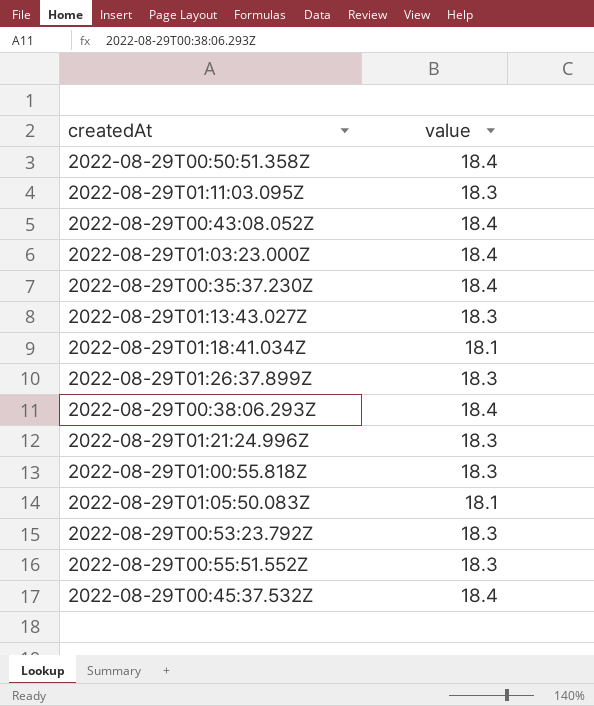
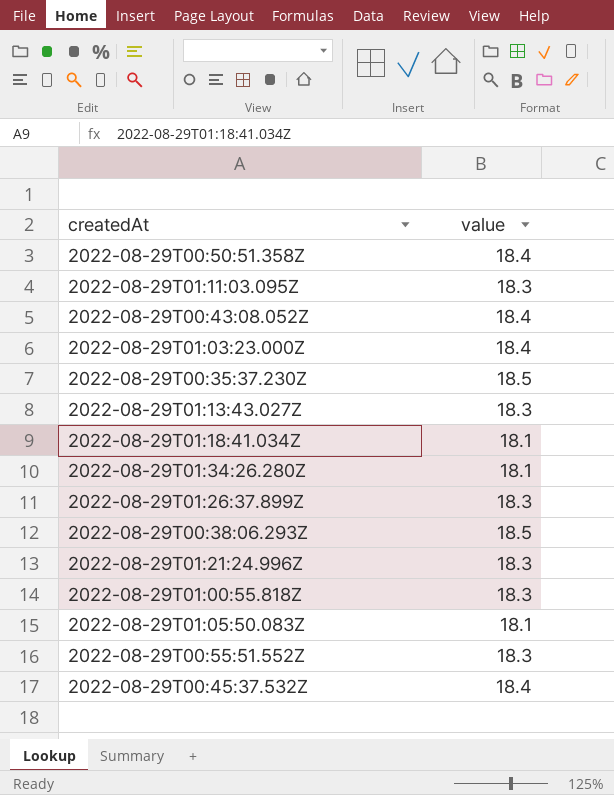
row 2022-08-29T00:53:23.792Z: 18.3 -> none
2022-08-29T00:35:37.230Z | value: 18.4 -> 18.5
row 2022-08-29T01:34:26.280Z: none -> 18.1
2022-08-29T00:38:06.293Z | value: 18.4 -> 18.5

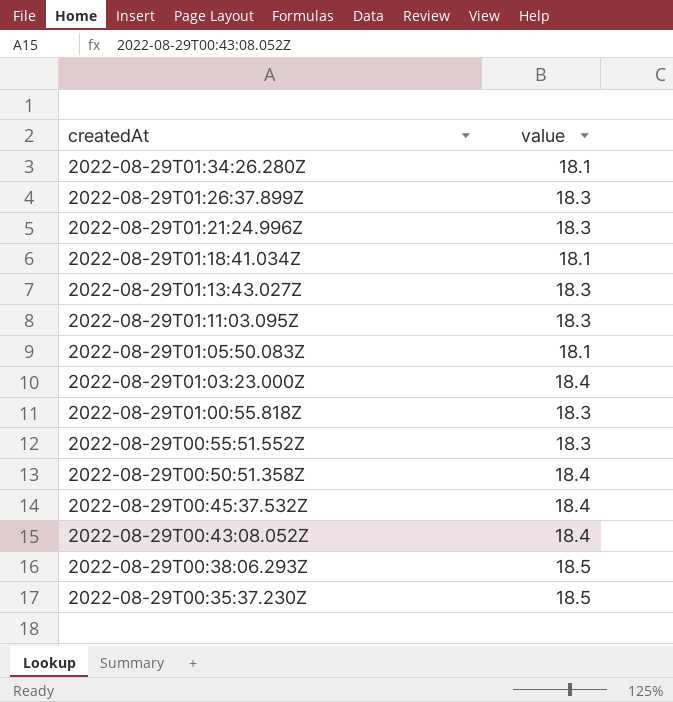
row order: none -> createdAt descending

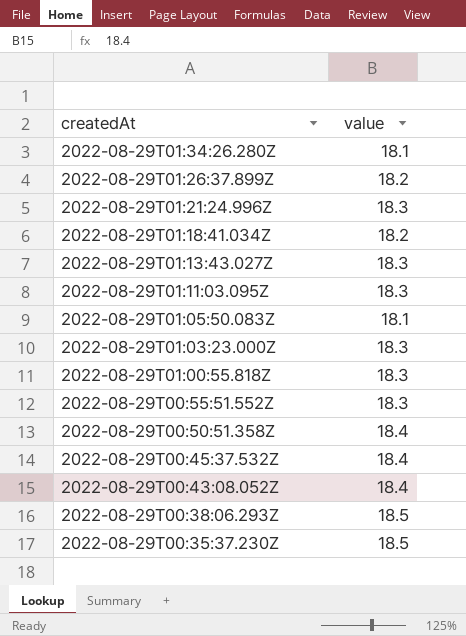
2022-08-29T01:26:37.899Z | value: 18.3 -> 18.2
2022-08-29T01:18:41.034Z | value: 18.1 -> 18.2
2022-08-29T01:03:23.000Z | value: 18.4 -> 18.3

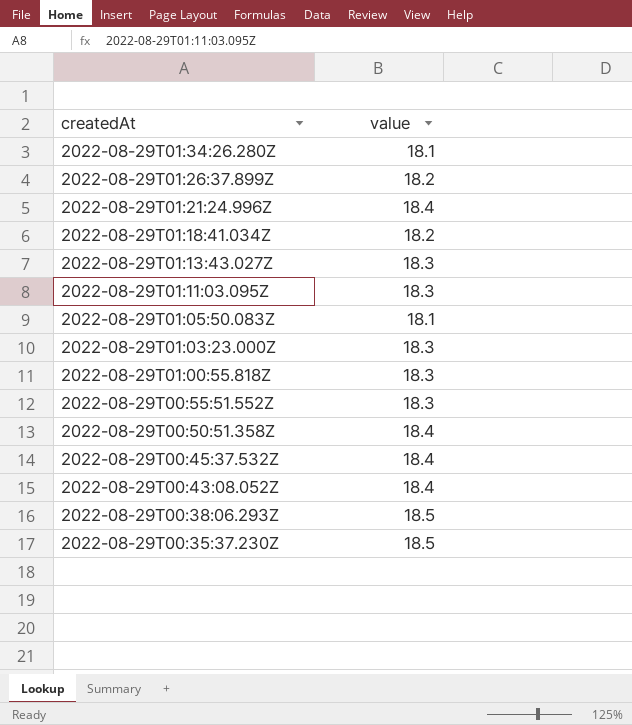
2022-08-29T01:21:24.996Z | value: 18.3 -> 18.4

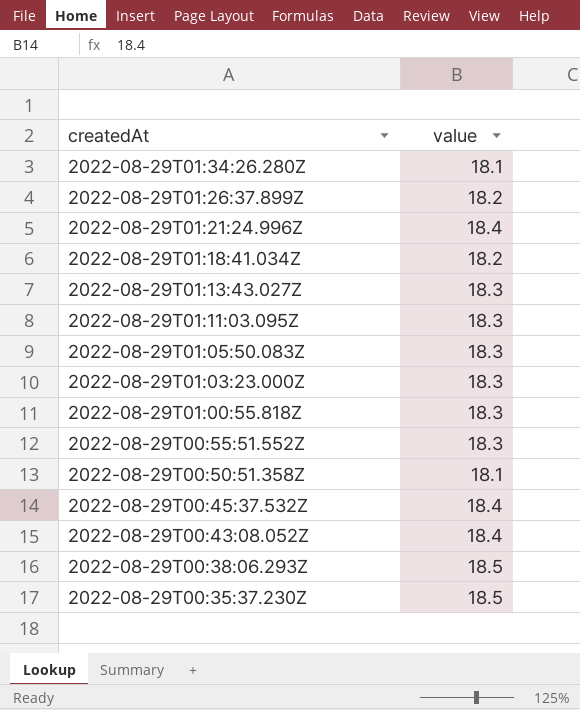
2022-08-29T01:05:50.083Z | value: 18.1 -> 18.3
2022-08-29T00:50:51.358Z | value: 18.4 -> 18.1

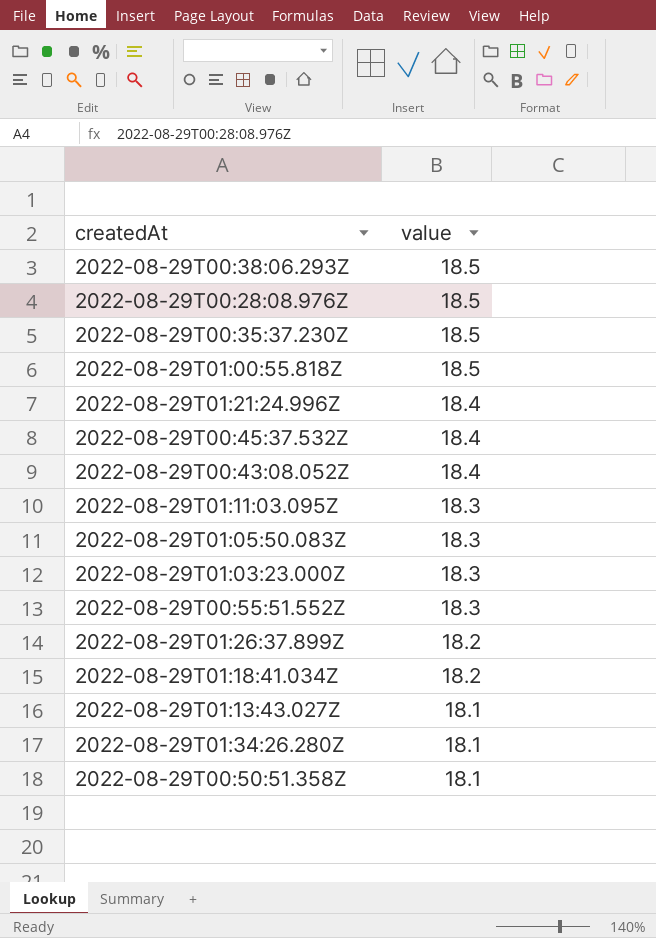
row order: createdAt descending -> value descending
row 2022-08-29T00:28:08.976Z: none -> 18.5
2022-08-29T01:00:55.818Z | value: 18.3 -> 18.5
2022-08-29T01:13:43.027Z | value: 18.3 -> 18.1

